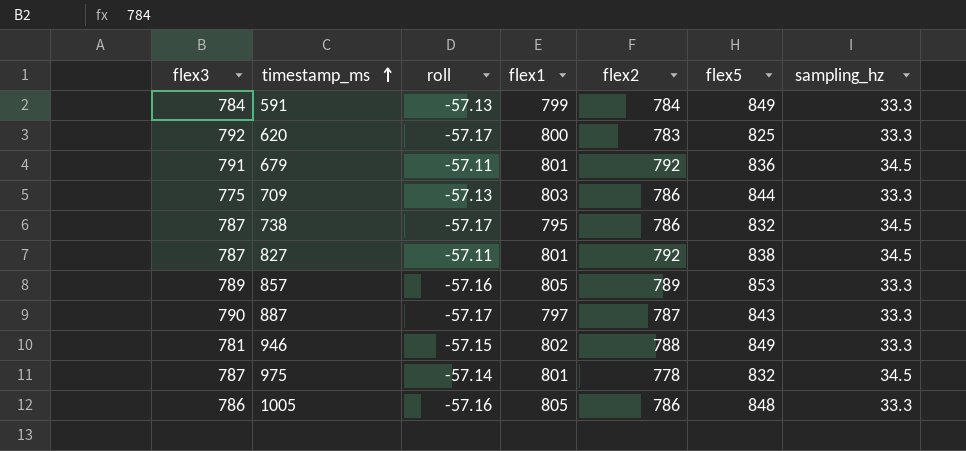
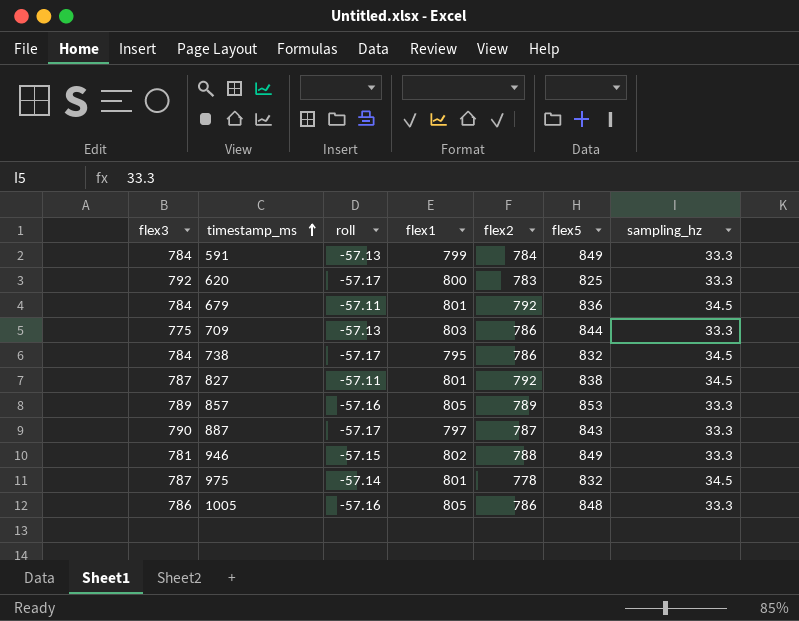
679 | flex3: 791 -> 784
738 | flex3: 787 -> 784

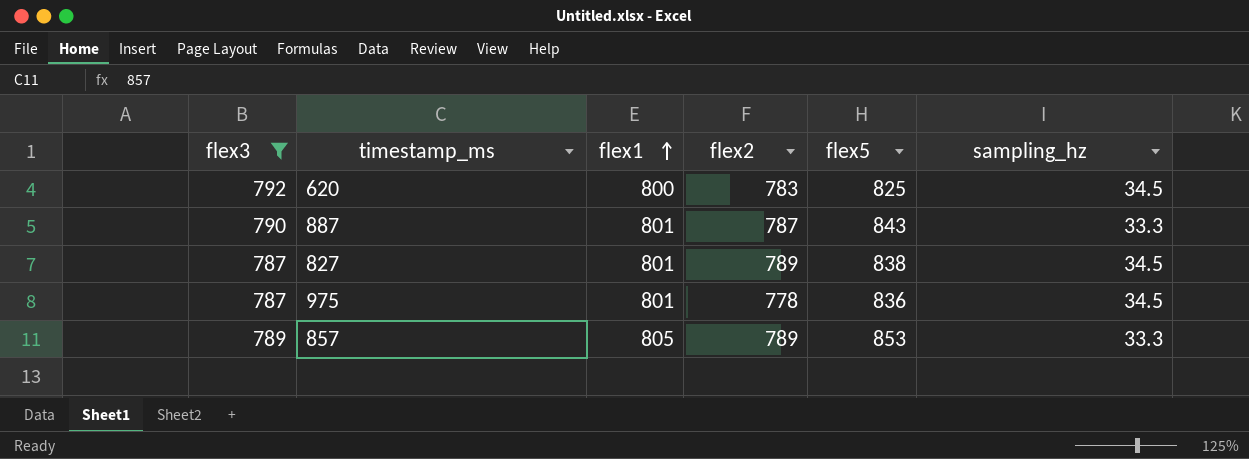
filter: none -> flex3 >= 787
row order: timestamp_ms ascending -> flex1 ascending
column roll | position: 3 -> none
620 | sampling_hz: 33.3 -> 34.5
887 | flex1: 797 -> 801
827 | flex2: 792 -> 789
975 | flex5: 832 -> 836

